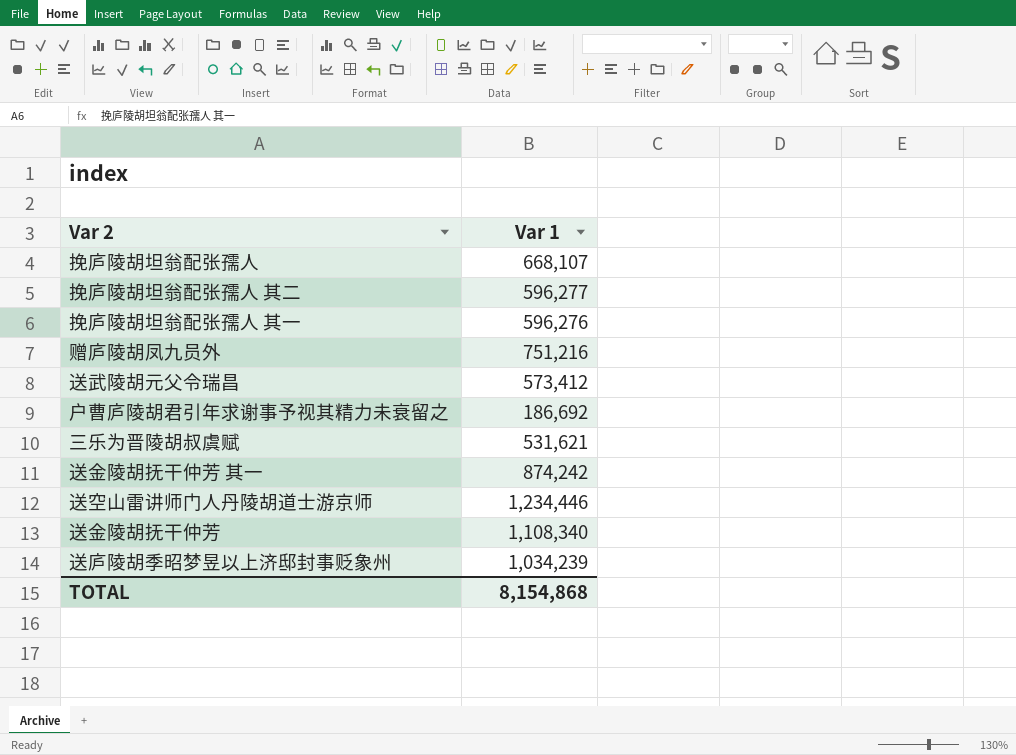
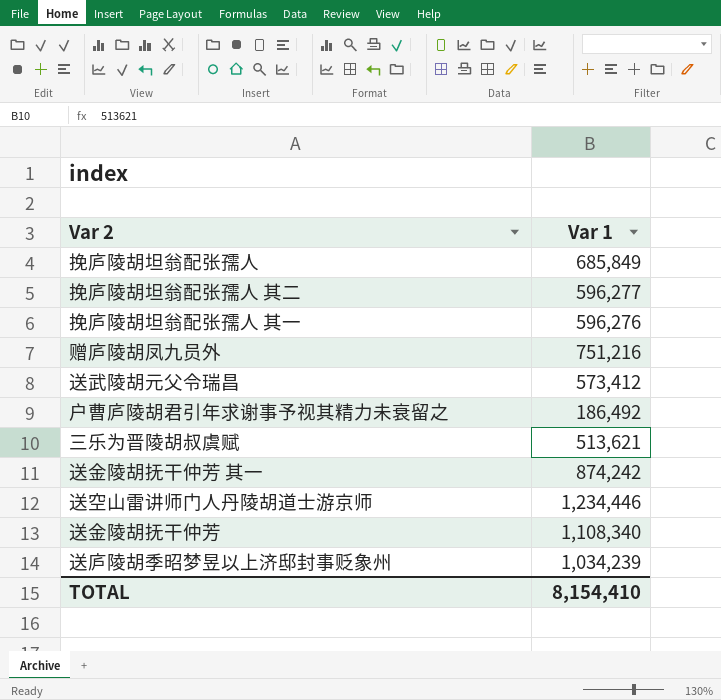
挽庐陵胡坦翁配张孺人 | Var 1: 668,107 -> 685,849
户曹庐陵胡君引年求谢事予视其精力未衰留之 | Var 1: 186,692 -> 186,492
三乐为晋陵胡叔虞赋 | Var 1: 531,621 -> 513,621
TOTAL | Var 1: 8,154,868 -> 8,154,410

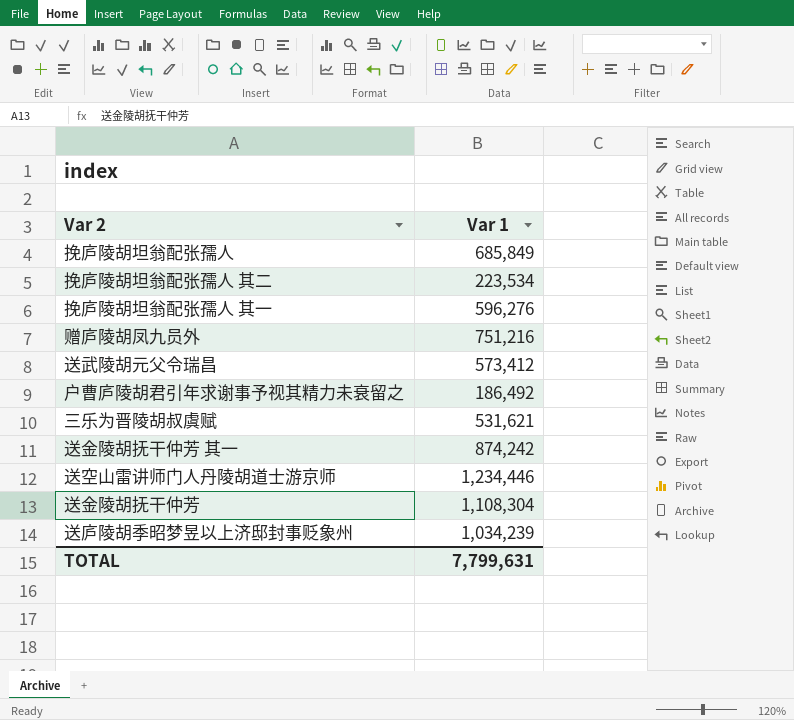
挽庐陵胡坦翁配张孺人 其二 | Var 1: 596,277 -> 223,534
三乐为晋陵胡叔虞赋 | Var 1: 513,621 -> 531,621
送金陵胡抚干仲芳 | Var 1: 1,108,340 -> 1,108,304
TOTAL | Var 1: 8,154,410 -> 7,799,631

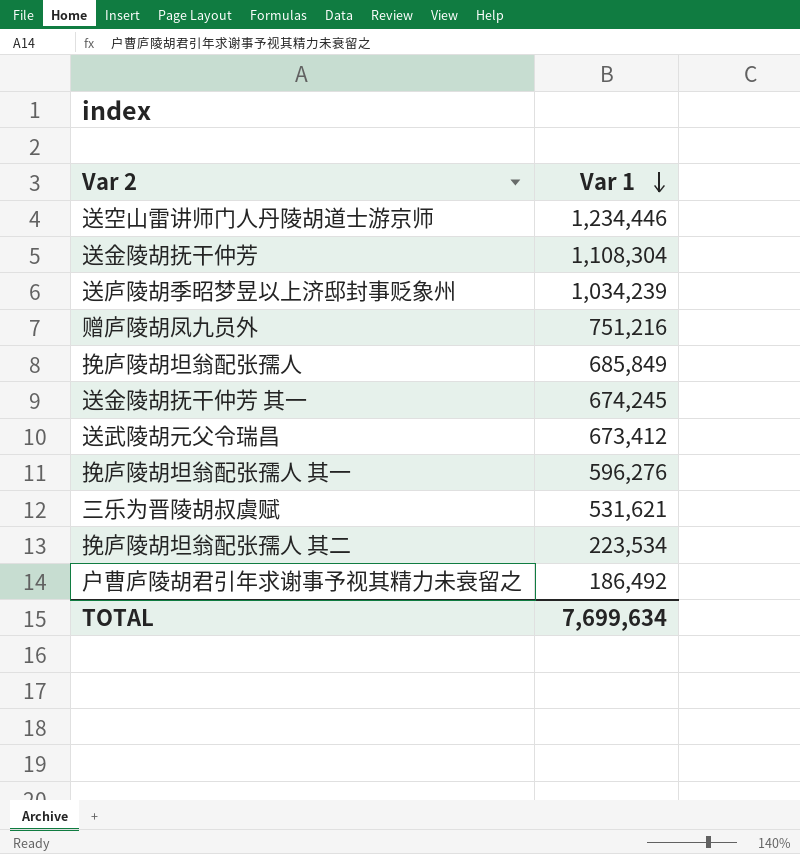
row order: none -> Var 1 descending
送金陵胡抚干仲芳 其一 | Var 1: 874,242 -> 674,245
送武陵胡元父令瑞昌 | Var 1: 573,412 -> 673,412
TOTAL | Var 1: 7,799,631 -> 7,699,634

